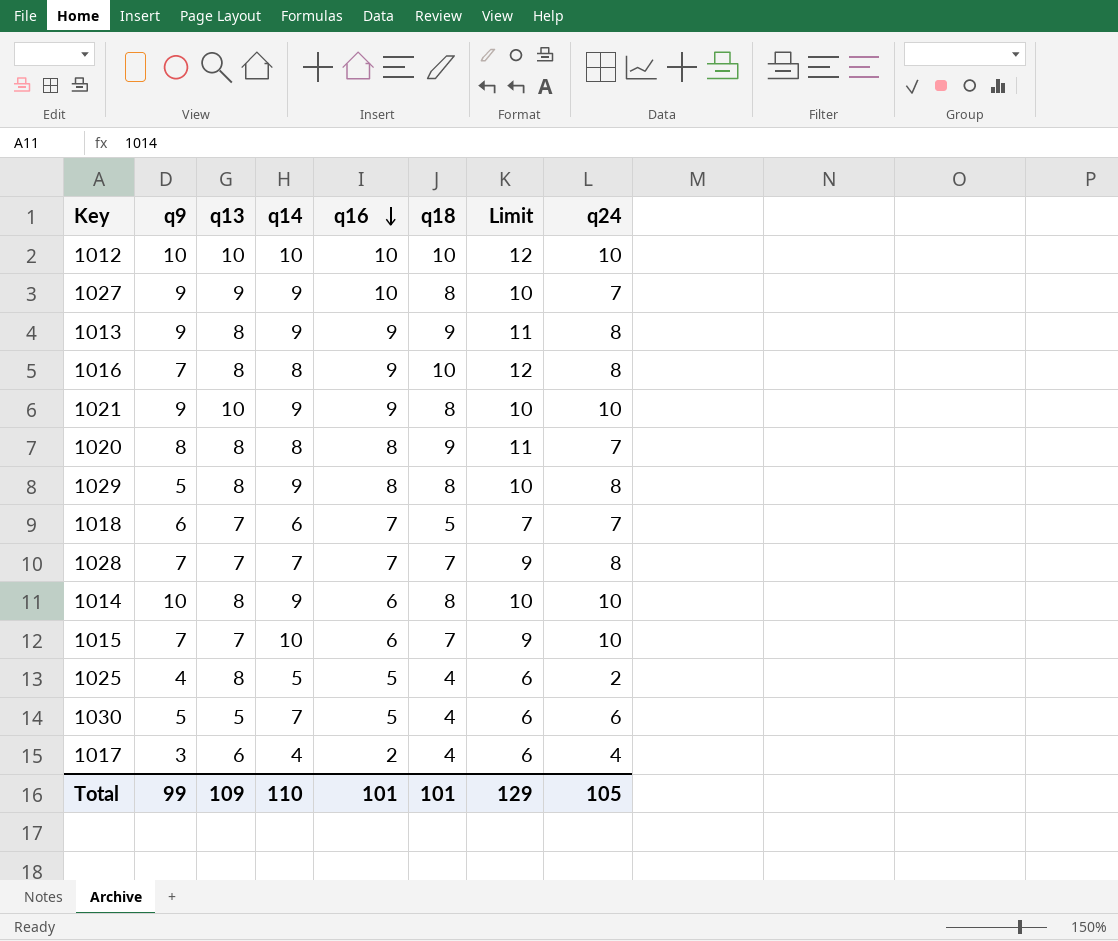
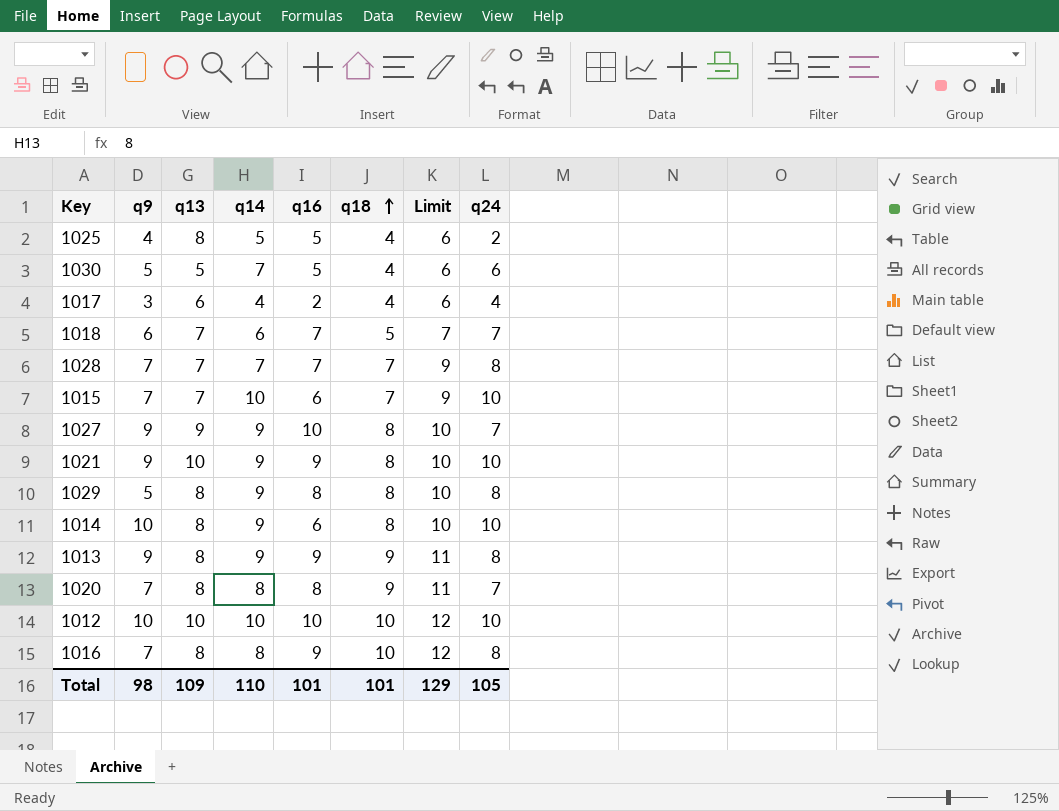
row order: q16 descending -> q18 ascending
1020 | q9: 8 -> 7
Total | q9: 99 -> 98

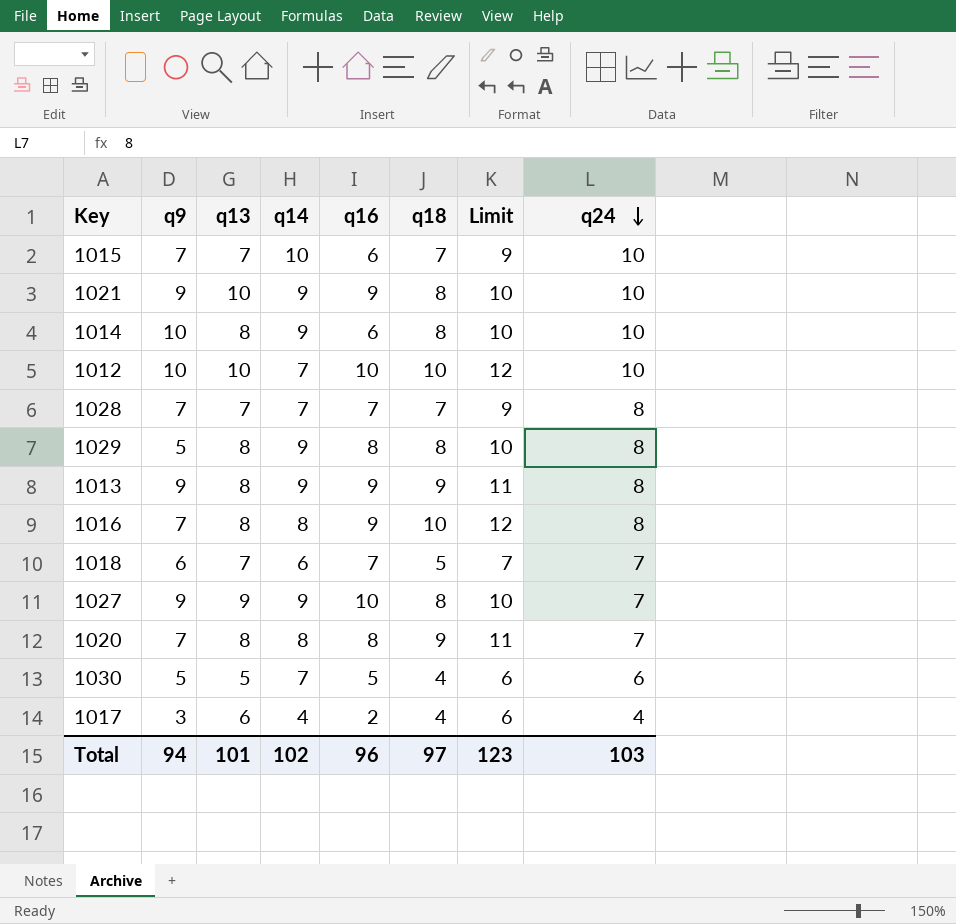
row order: q18 ascending -> q24 descending
row 1025: 4 | 8 | 5 | 5 | 4 | 6 | 2 -> none
1012 | q14: 10 -> 7
Total | q9: 98 -> 94
Total | q13: 109 -> 101
Total | q14: 110 -> 102
Total | q16: 101 -> 96
Total | q18: 101 -> 97
Total | Limit: 129 -> 123
Total | q24: 105 -> 103

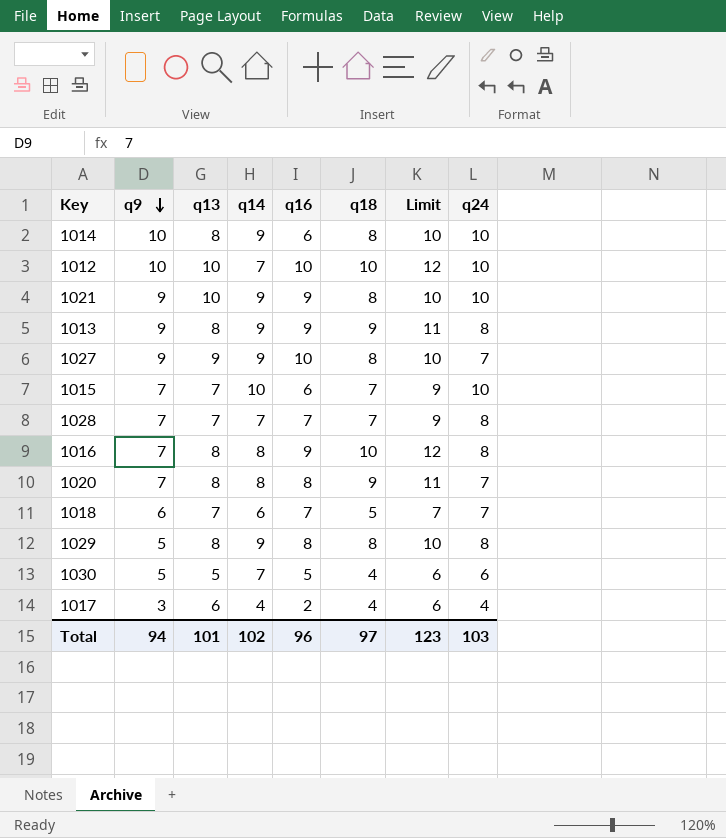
row order: q24 descending -> q9 descending

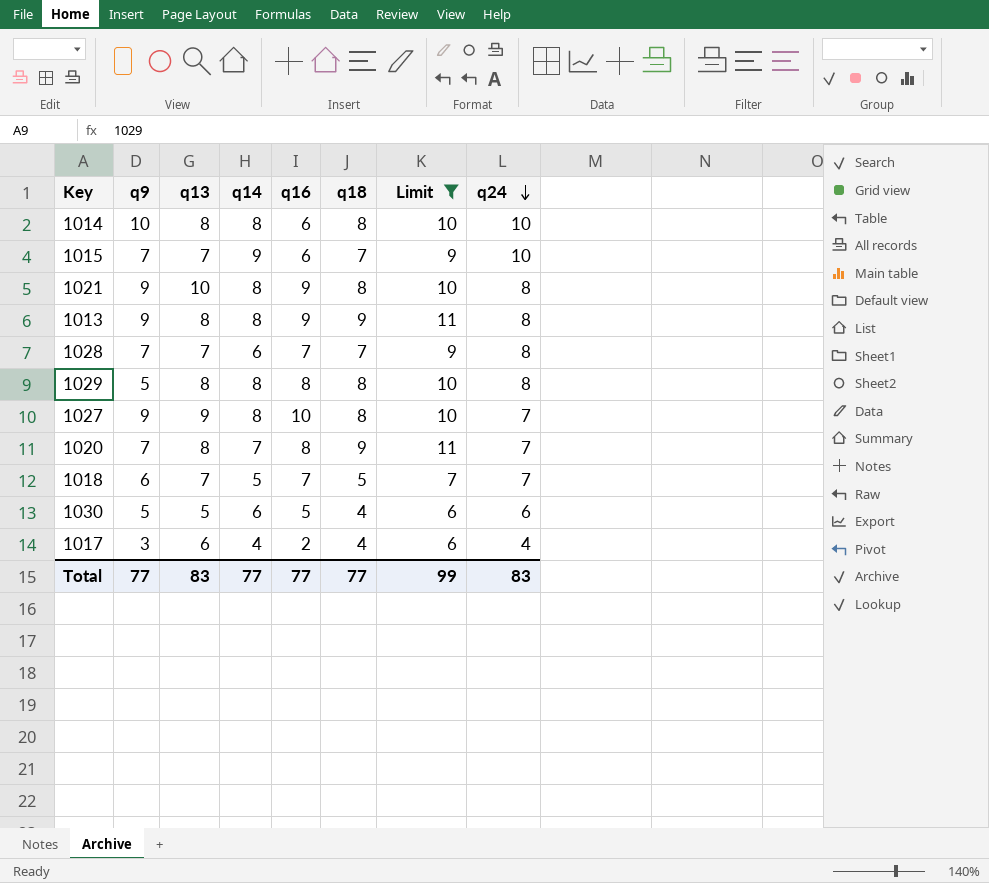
filter: none -> Limit != 12
row order: q9 descending -> q24 descending
1014 | q14: 9 -> 8
1015 | q14: 10 -> 9
1021 | q14: 9 -> 8
1021 | q24: 10 -> 8
1013 | q14: 9 -> 8
1028 | q14: 7 -> 6
1029 | q14: 9 -> 8
1027 | q14: 9 -> 8
1020 | q14: 8 -> 7
1018 | q14: 6 -> 5
1030 | q14: 7 -> 6
Total | q9: 94 -> 77
Total | q13: 101 -> 83
Total | q14: 102 -> 77
Total | q16: 96 -> 77
Total | q18: 97 -> 77
Total | Limit: 123 -> 99
Total | q24: 103 -> 83

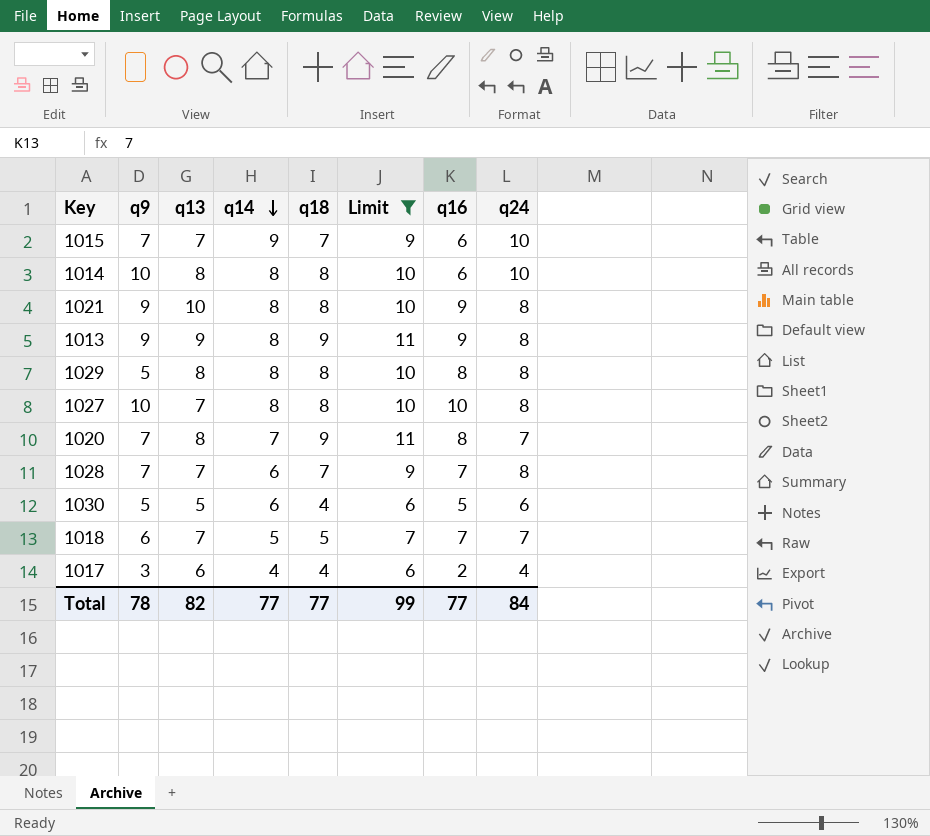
row order: q24 descending -> q14 descending
column q16 | position: 5 -> 7
1013 | q13: 8 -> 9
1027 | q9: 9 -> 10
1027 | q13: 9 -> 7
1027 | q24: 7 -> 8
Total | q9: 77 -> 78
Total | q13: 83 -> 82
Total | q24: 83 -> 84

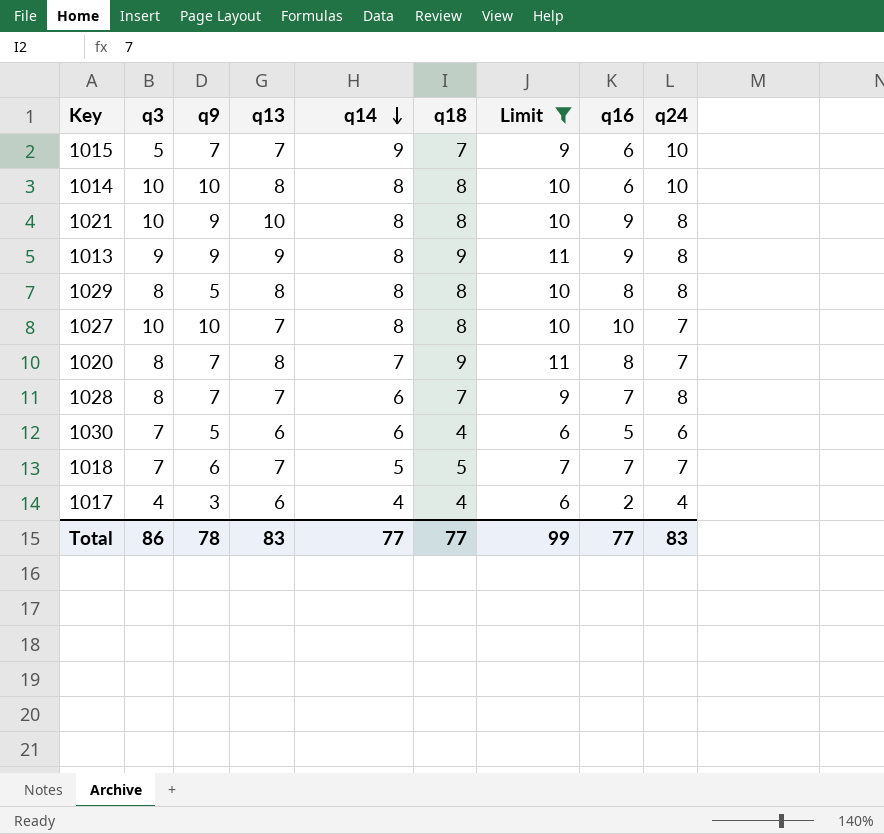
column q3 | position: none -> 2
1027 | q24: 8 -> 7
1030 | q13: 5 -> 6
Total | q13: 82 -> 83
Total | q24: 84 -> 83

